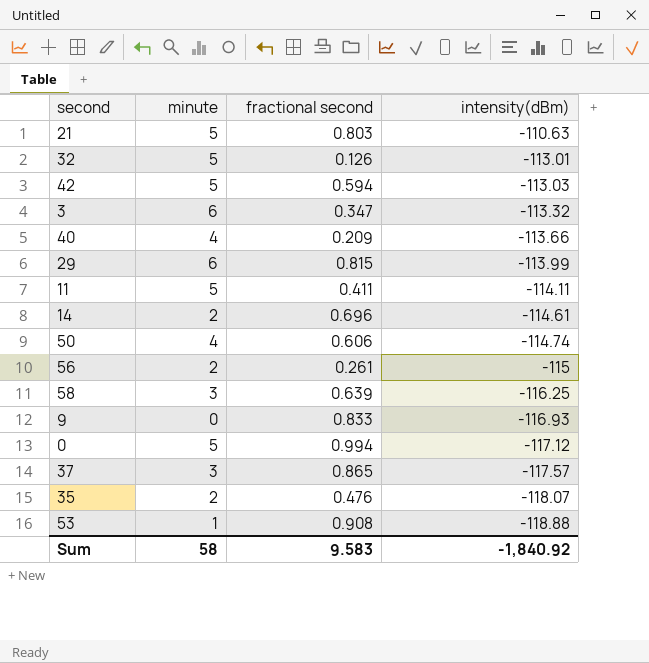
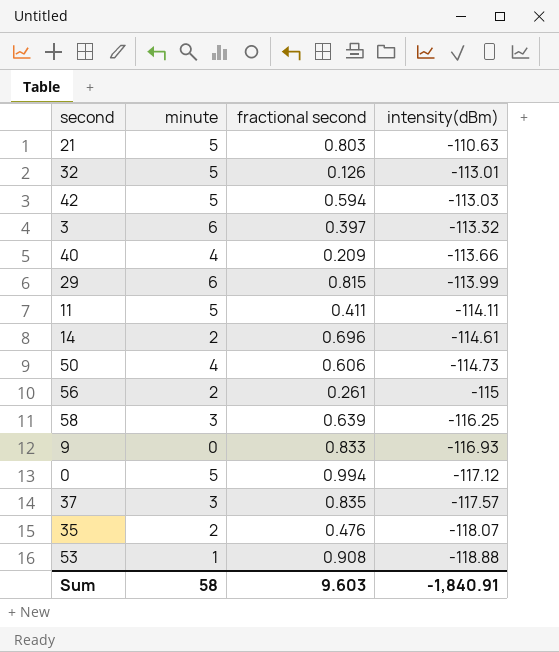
3 | fractional second: 0.347 -> 0.397
50 | intensity(dBm): -114.74 -> -114.73
37 | fractional second: 0.865 -> 0.835
Sum | fractional second: 9.583 -> 9.603
Sum | intensity(dBm): -1,840.92 -> -1,840.91

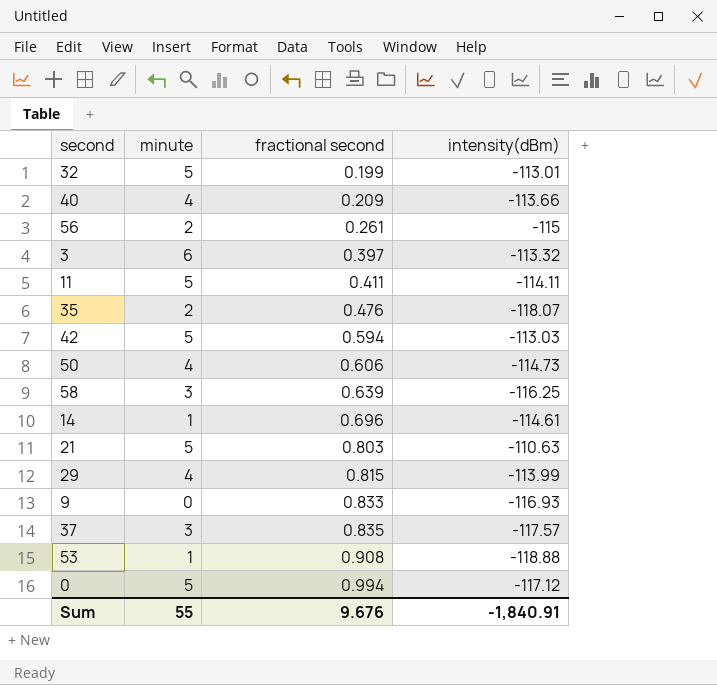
row order: intensity(dBm) descending -> fractional second ascending
32 | fractional second: 0.126 -> 0.199
14 | minute: 2 -> 1
29 | minute: 6 -> 4
Sum | minute: 58 -> 55
Sum | fractional second: 9.603 -> 9.676

